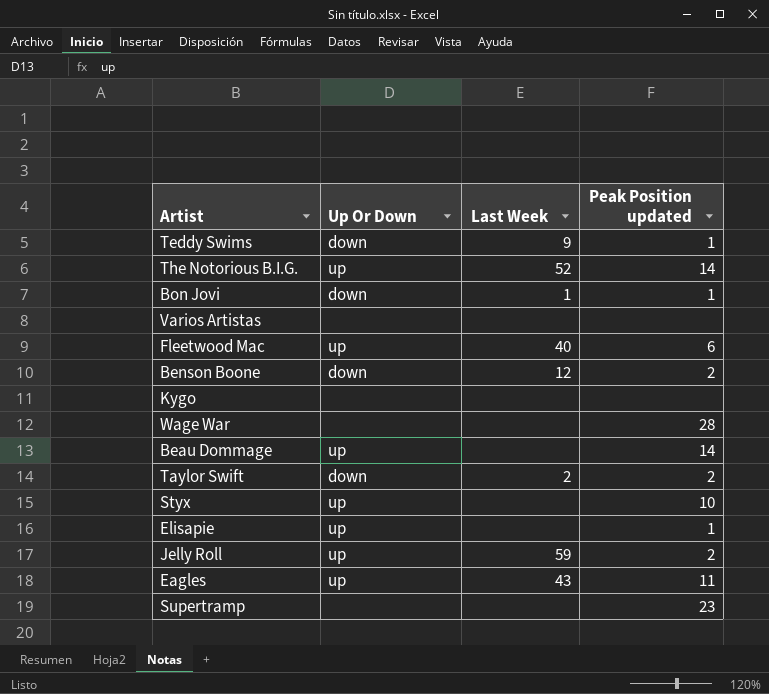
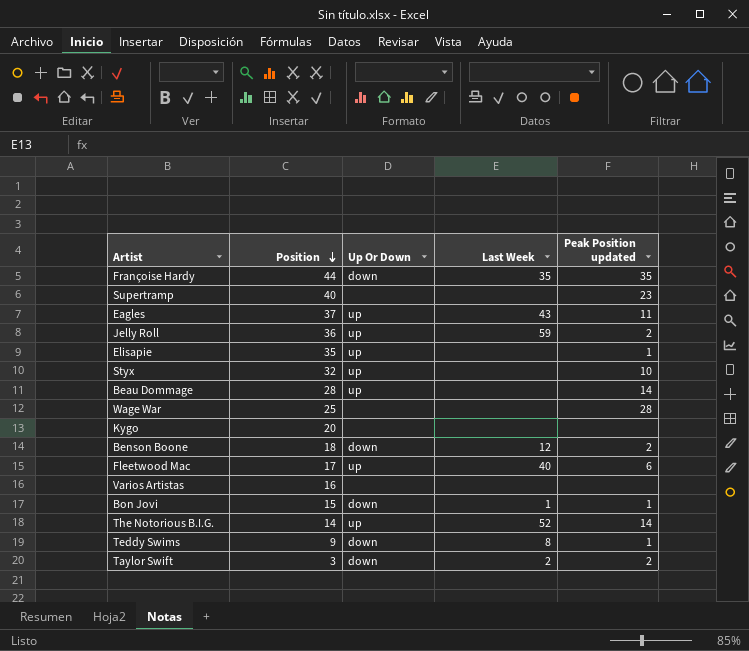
row order: none -> Position descending
column Position | position: none -> 2
row Françoise Hardy: none -> 44 | down | 35 | 35
Teddy Swims | Last Week: 9 -> 8

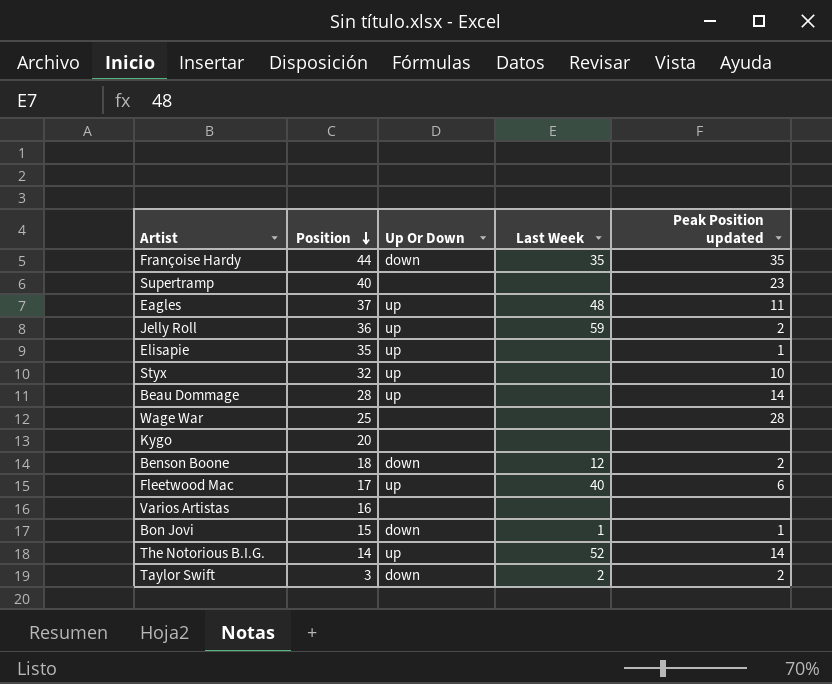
row Teddy Swims: 9 | down | 8 | 1 -> none
Eagles | Last Week: 43 -> 48

